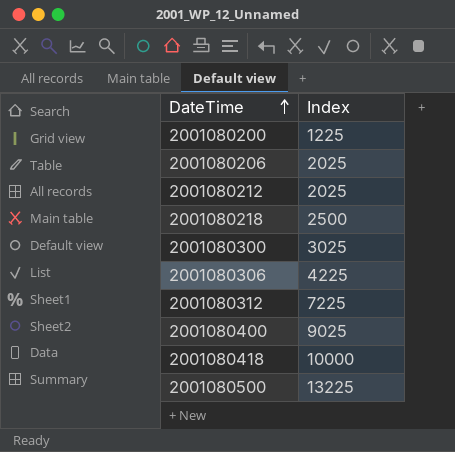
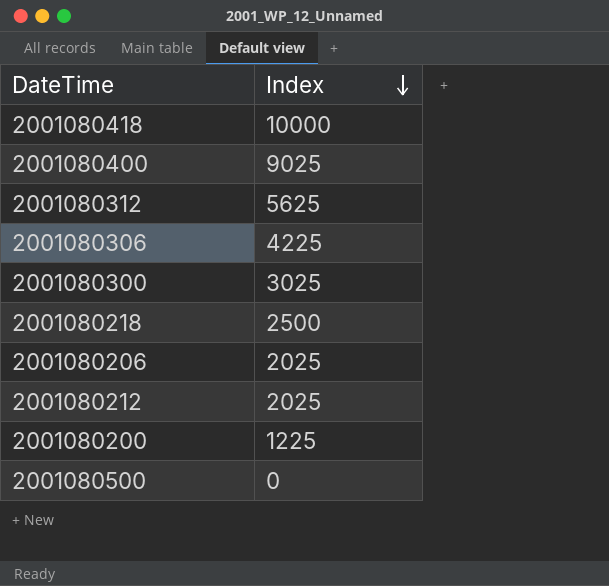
row order: DateTime ascending -> Index descending
2001080312 | Index: 7225 -> 5625
2001080500 | Index: 13225 -> 0

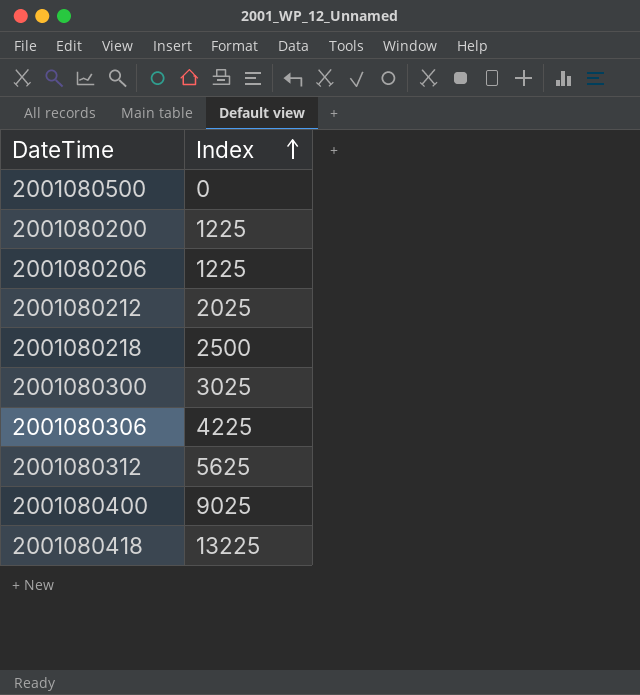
row order: Index descending -> Index ascending
2001080206 | Index: 2025 -> 1225
2001080418 | Index: 10000 -> 13225

